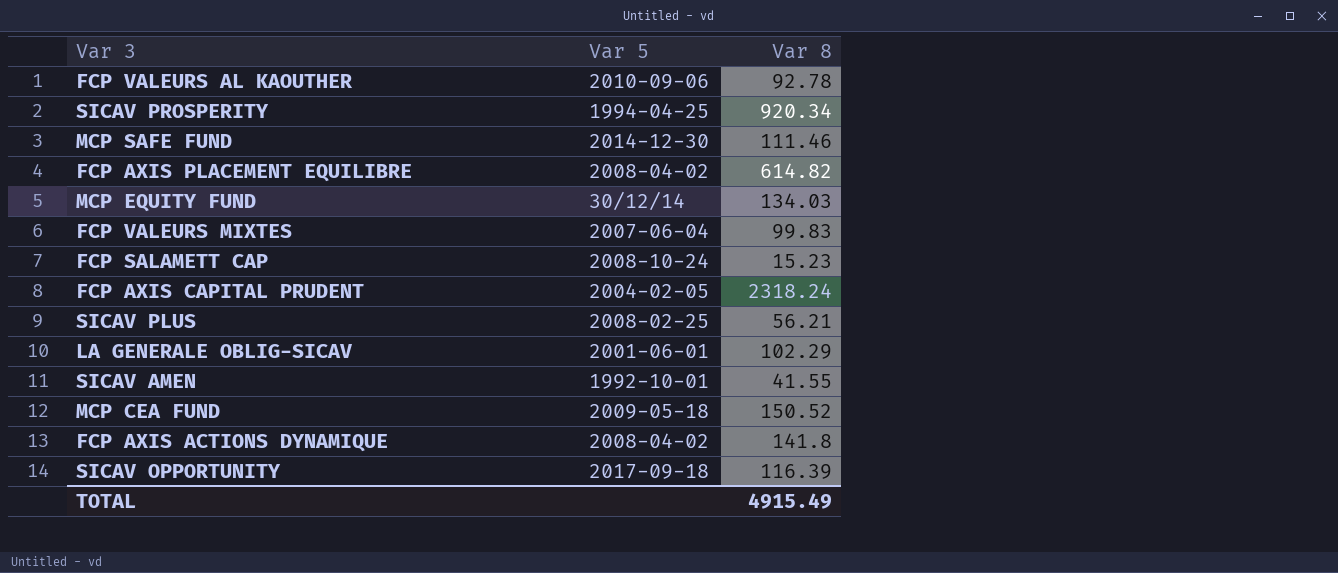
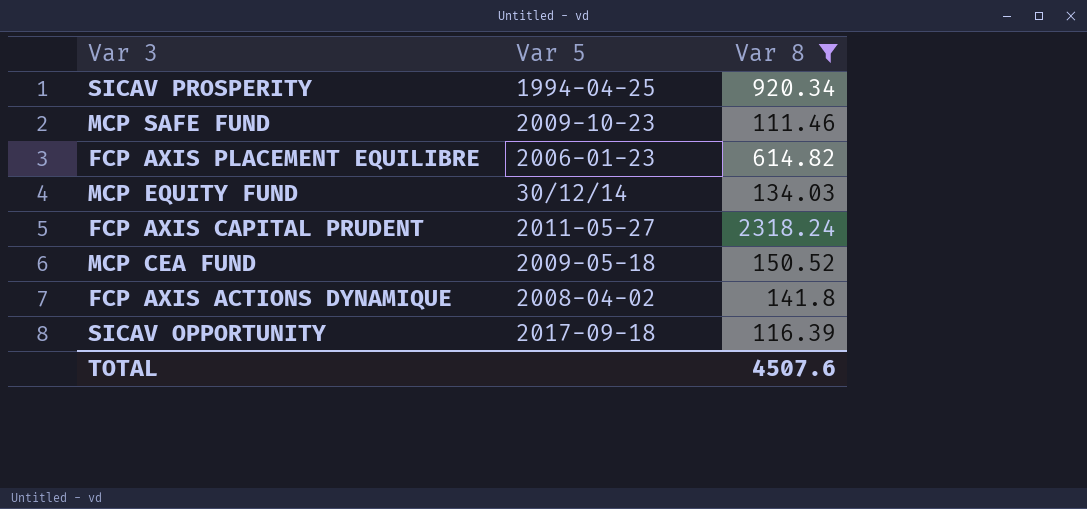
filter: none -> Var 8 >= 111.46
MCP SAFE FUND | Var 5: 2014-12-30 -> 2009-10-23
FCP AXIS PLACEMENT EQUILIBRE | Var 5: 2008-04-02 -> 2006-01-23
FCP AXIS CAPITAL PRUDENT | Var 5: 2004-02-05 -> 2011-05-27
TOTAL | Var 8: 4915.49 -> 4507.6

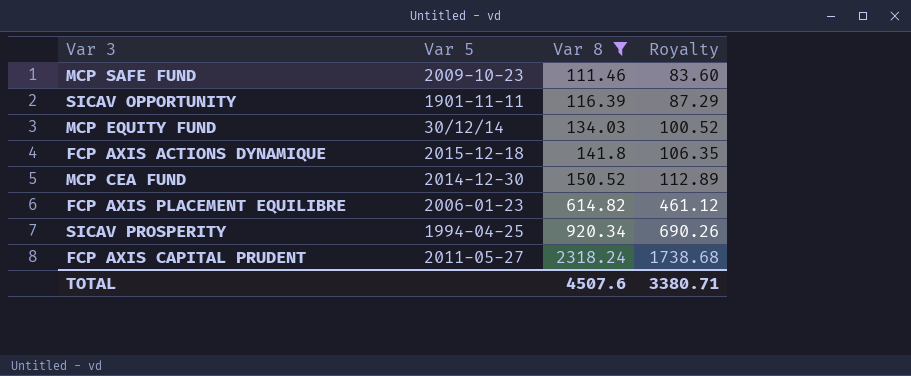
row order: none -> Var 8 ascending
column Royalty | formula: none -> [Var 8] * 0.75
SICAV OPPORTUNITY | Var 5: 2017-09-18 -> 1901-11-11
FCP AXIS ACTIONS DYNAMIQUE | Var 5: 2008-04-02 -> 2015-12-18
MCP CEA FUND | Var 5: 2009-05-18 -> 2014-12-30

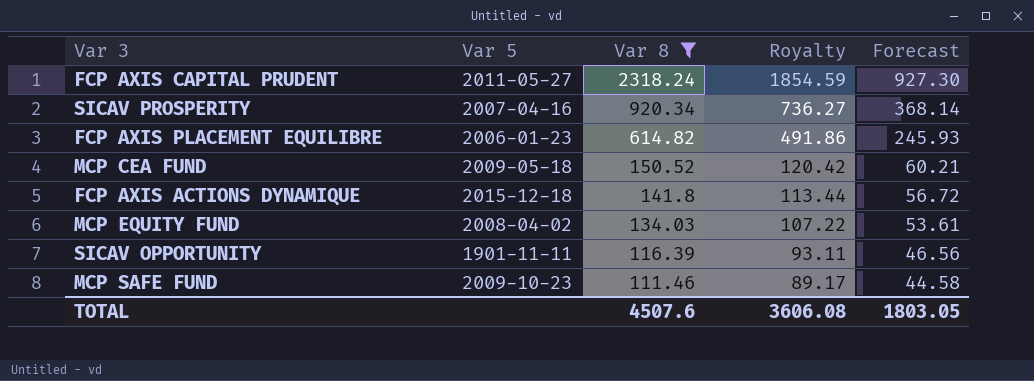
row order: Var 8 ascending -> Var 8 descending
column Royalty | formula: [Var 8] * 0.75 -> [Var 8] * 0.8
column Forecast | formula: none -> [Var 8] * 0.4
SICAV PROSPERITY | Var 5: 1994-04-25 -> 2007-04-16
MCP CEA FUND | Var 5: 2014-12-30 -> 2009-05-18
MCP EQUITY FUND | Var 5: 30/12/14 -> 2008-04-02
TOTAL | Royalty: 3380.71 -> 3606.08

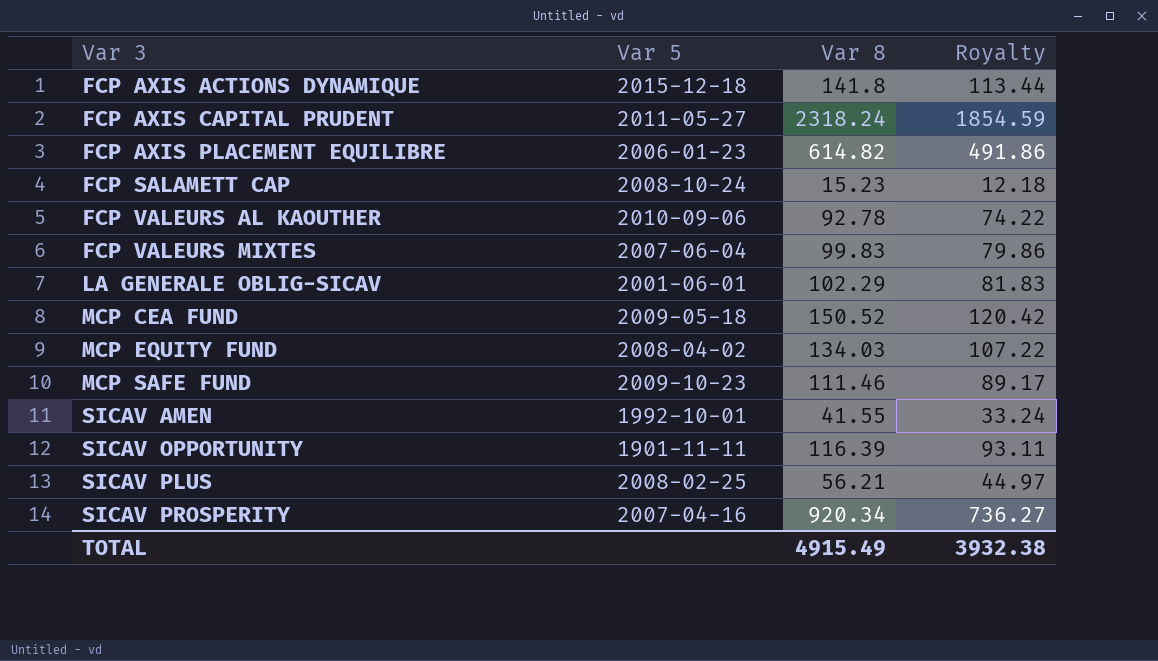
filter: Var 8 >= 111.46 -> none
row order: Var 8 descending -> Var 3 ascending
column Forecast | formula: [Var 8] * 0.4 -> none
TOTAL | Var 8: 4507.6 -> 4915.49
TOTAL | Royalty: 3606.08 -> 3932.38

